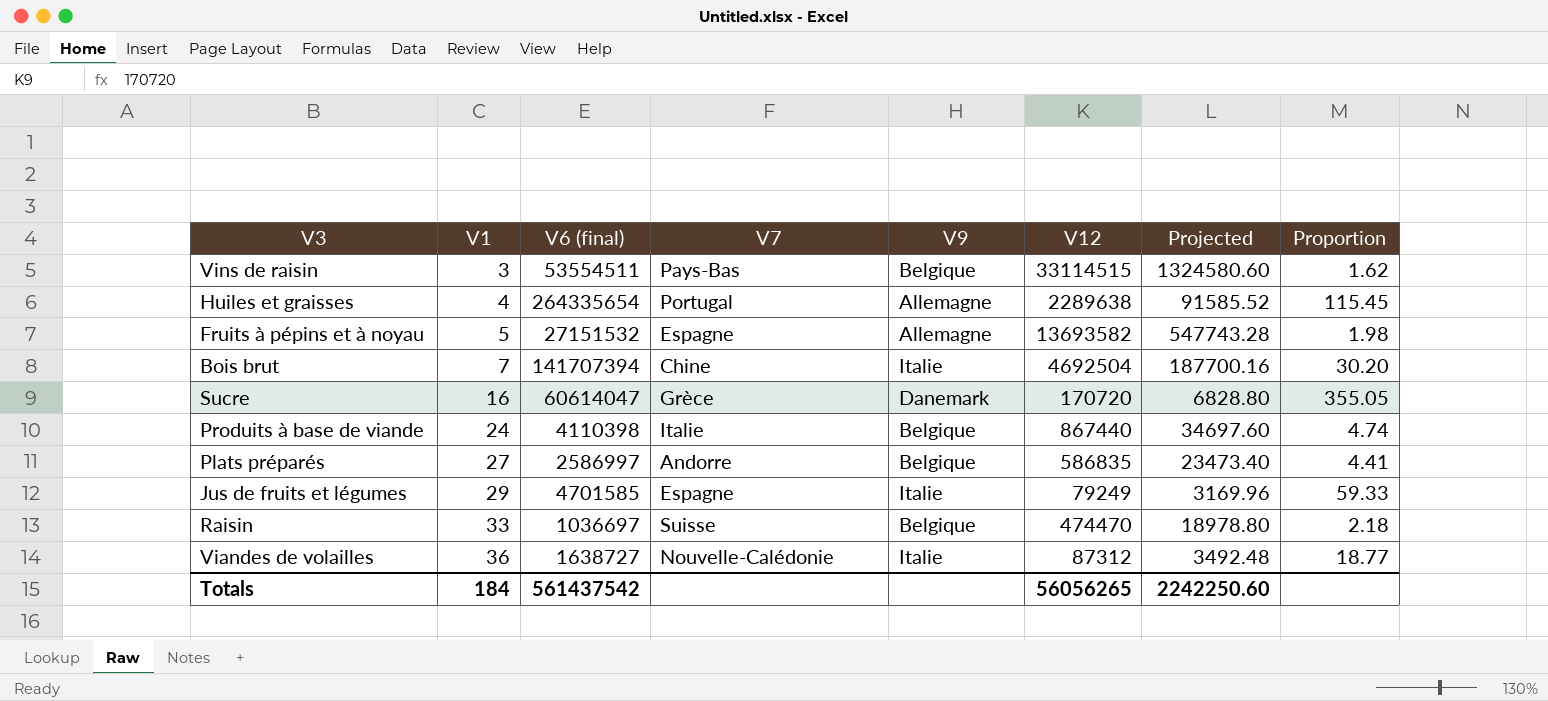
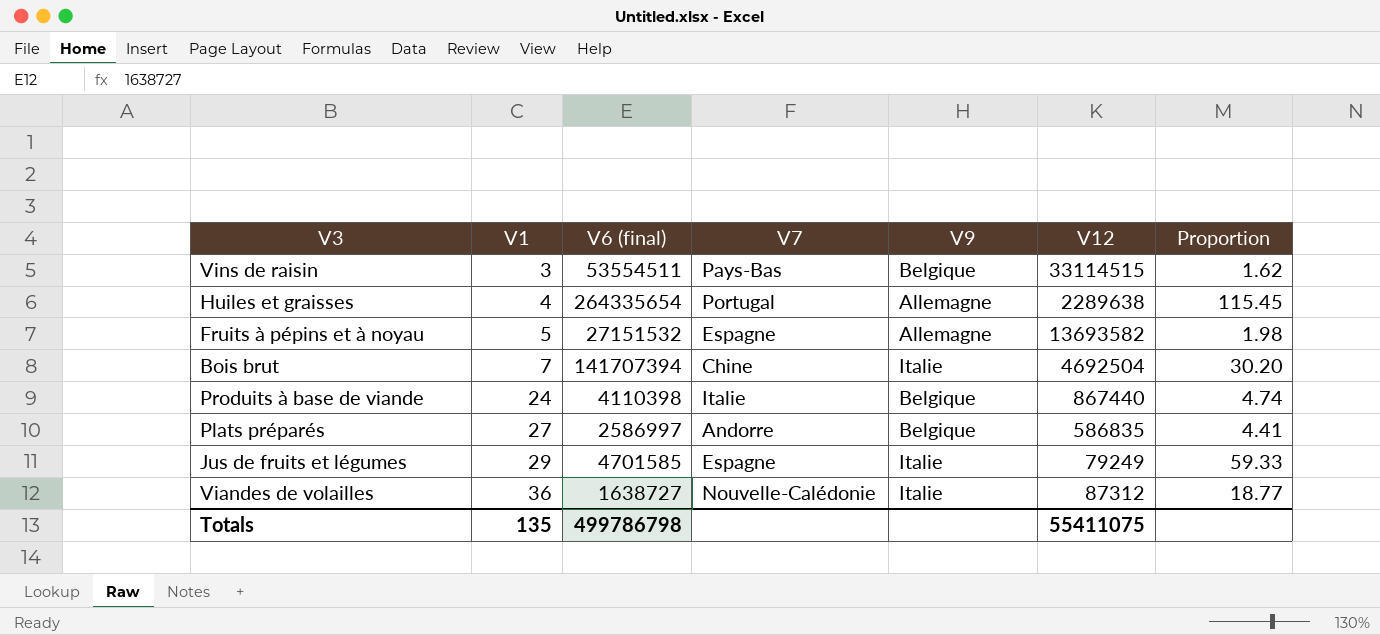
column Projected | formula: [V12] * 0.04 -> none
row Sucre: 16 | 60614047 | Grèce | Danemark | 170720 | 6828.80 | 355.05 -> none
row Raisin: 33 | 1036697 | Suisse | Belgique | 474470 | 18978.80 | 2.18 -> none
Totals | V1: 184 -> 135
Totals | V6 (final): 561437542 -> 499786798
Totals | V12: 56056265 -> 55411075

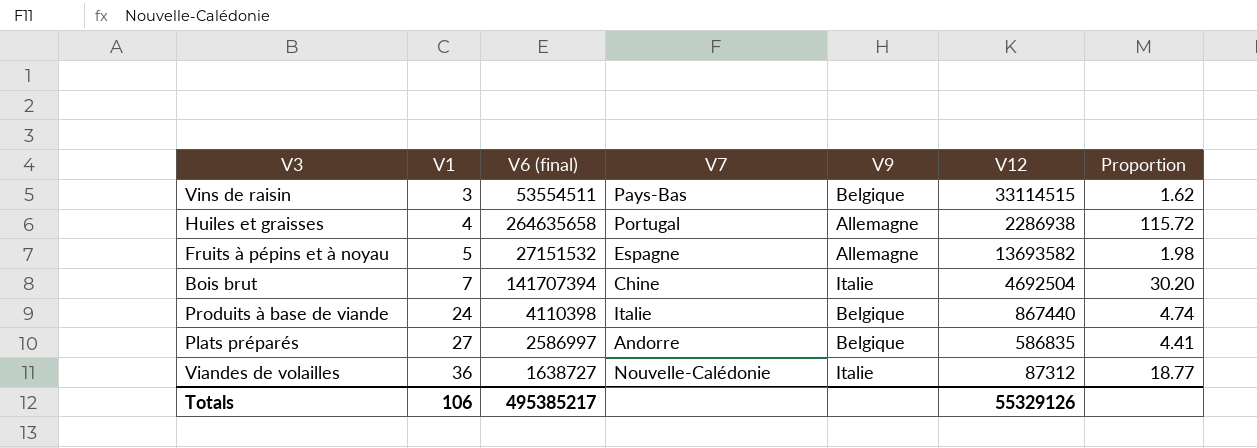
row Jus de fruits et légumes: 29 | 4701585 | Espagne | Italie | 79249 | 59.33 -> none
Huiles et graisses | V6 (final): 264335654 -> 264635658
Huiles et graisses | V12: 2289638 -> 2286938
Huiles et graisses | Proportion: 115.45 -> 115.72
Totals | V1: 135 -> 106
Totals | V6 (final): 499786798 -> 495385217
Totals | V12: 55411075 -> 55329126

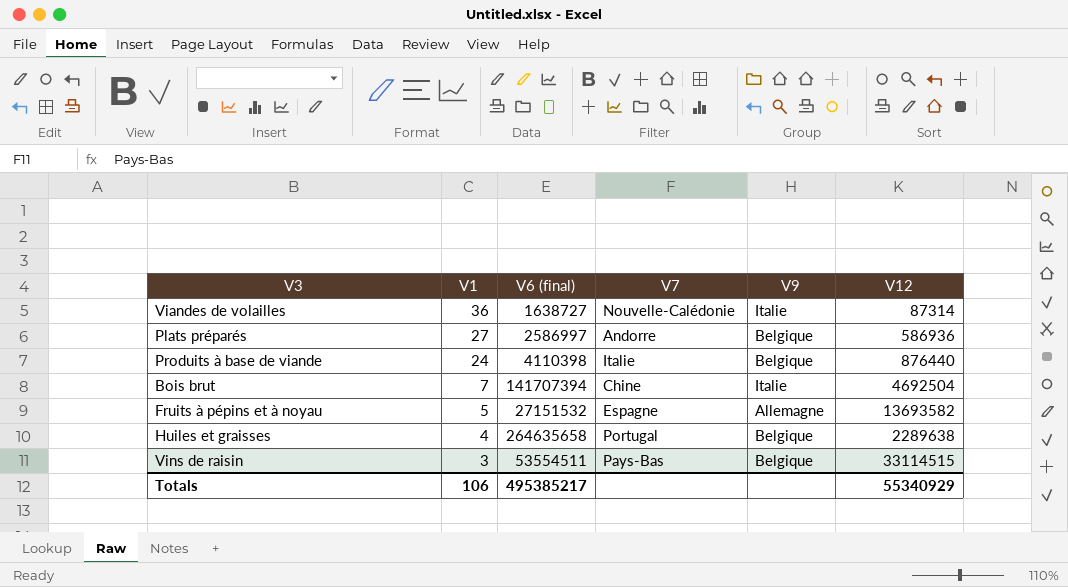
row order: V1 ascending -> V1 descending
column Proportion | formula: [V6 (final)] / [V12] -> none
Viandes de volailles | V12: 87312 -> 87314
Plats préparés | V12: 586835 -> 586936
Produits à base de viande | V12: 867440 -> 876440
Huiles et graisses | V9: Allemagne -> Belgique
Huiles et graisses | V12: 2286938 -> 2289638
Totals | V12: 55329126 -> 55340929

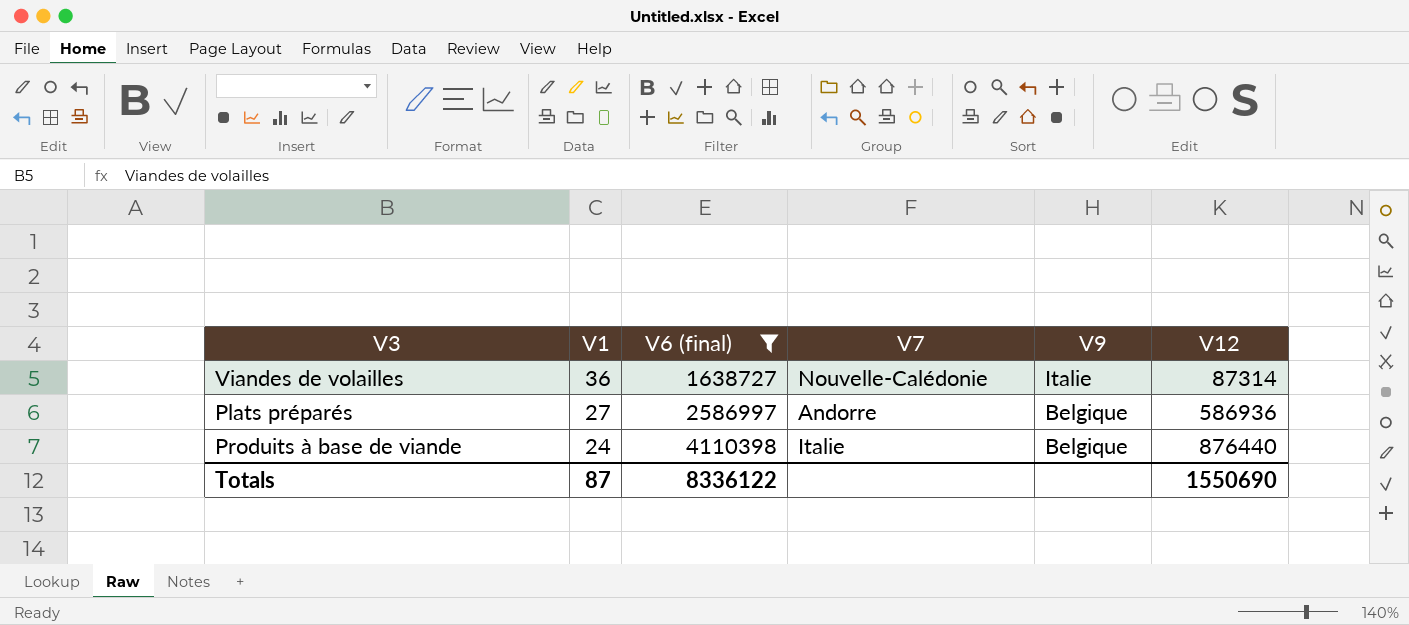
filter: none -> V6 (final) <= 4110398
Totals | V1: 106 -> 87
Totals | V6 (final): 495385217 -> 8336122
Totals | V12: 55340929 -> 1550690

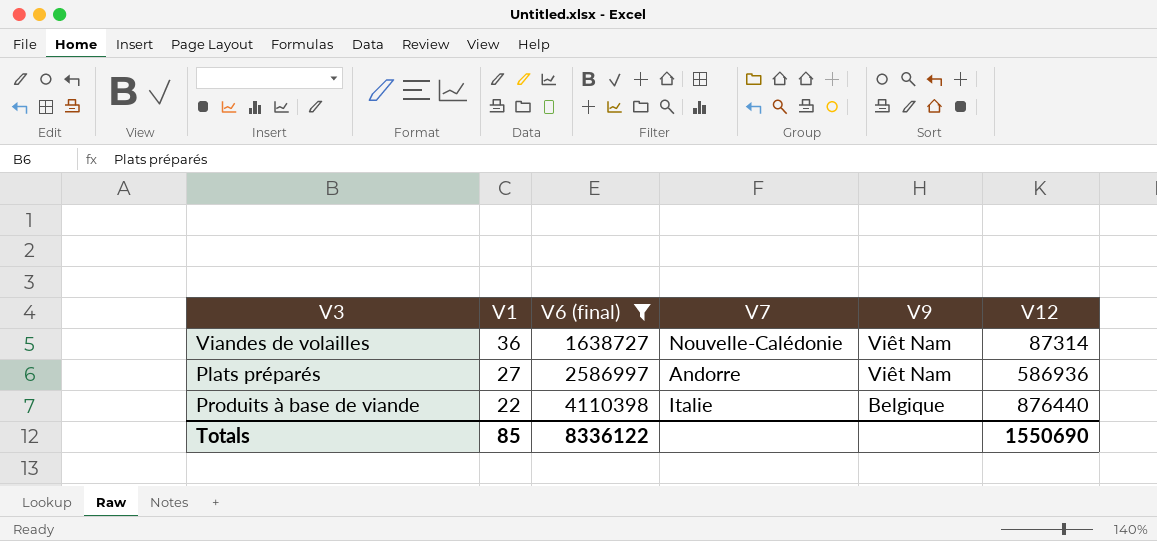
Viandes de volailles | V9: Italie -> Viêt Nam
Plats préparés | V9: Belgique -> Viêt Nam
Produits à base de viande | V1: 24 -> 22
Totals | V1: 87 -> 85

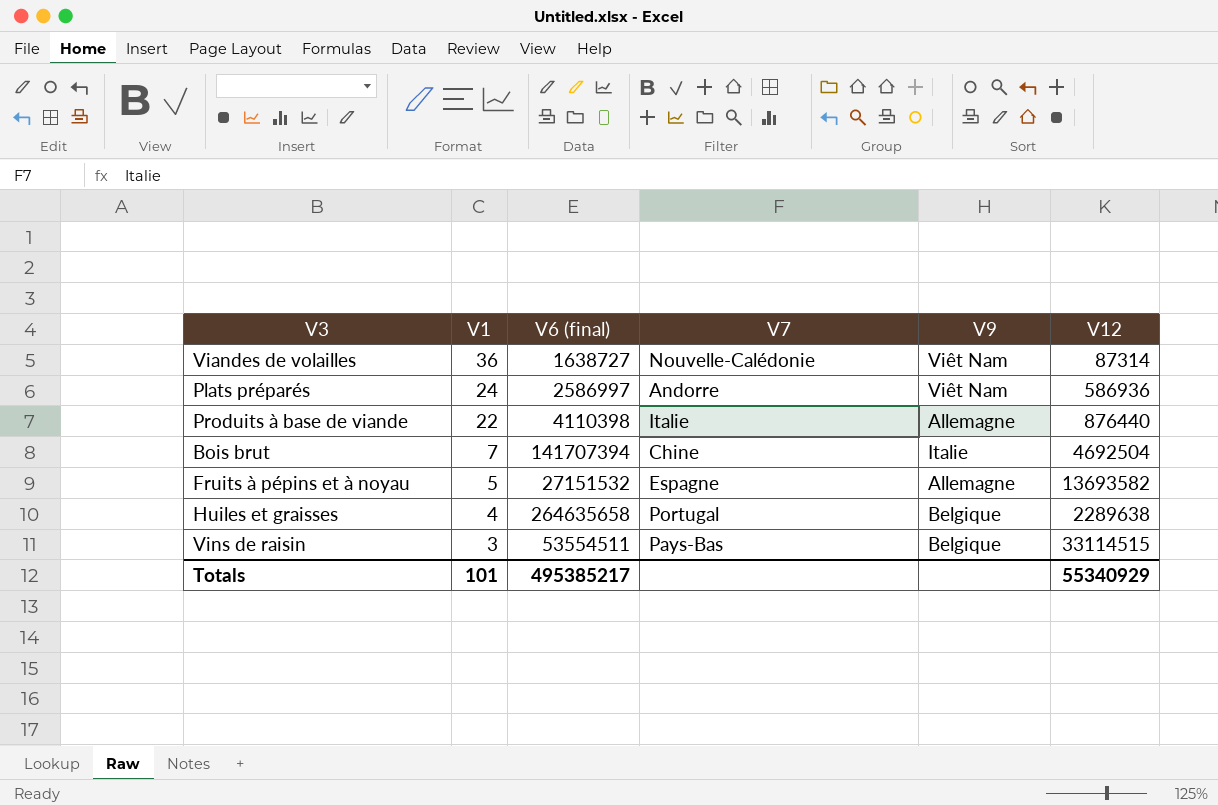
filter: V6 (final) <= 4110398 -> none
Plats préparés | V1: 27 -> 24
Produits à base de viande | V9: Belgique -> Allemagne
Totals | V1: 85 -> 101
Totals | V6 (final): 8336122 -> 495385217
Totals | V12: 1550690 -> 55340929

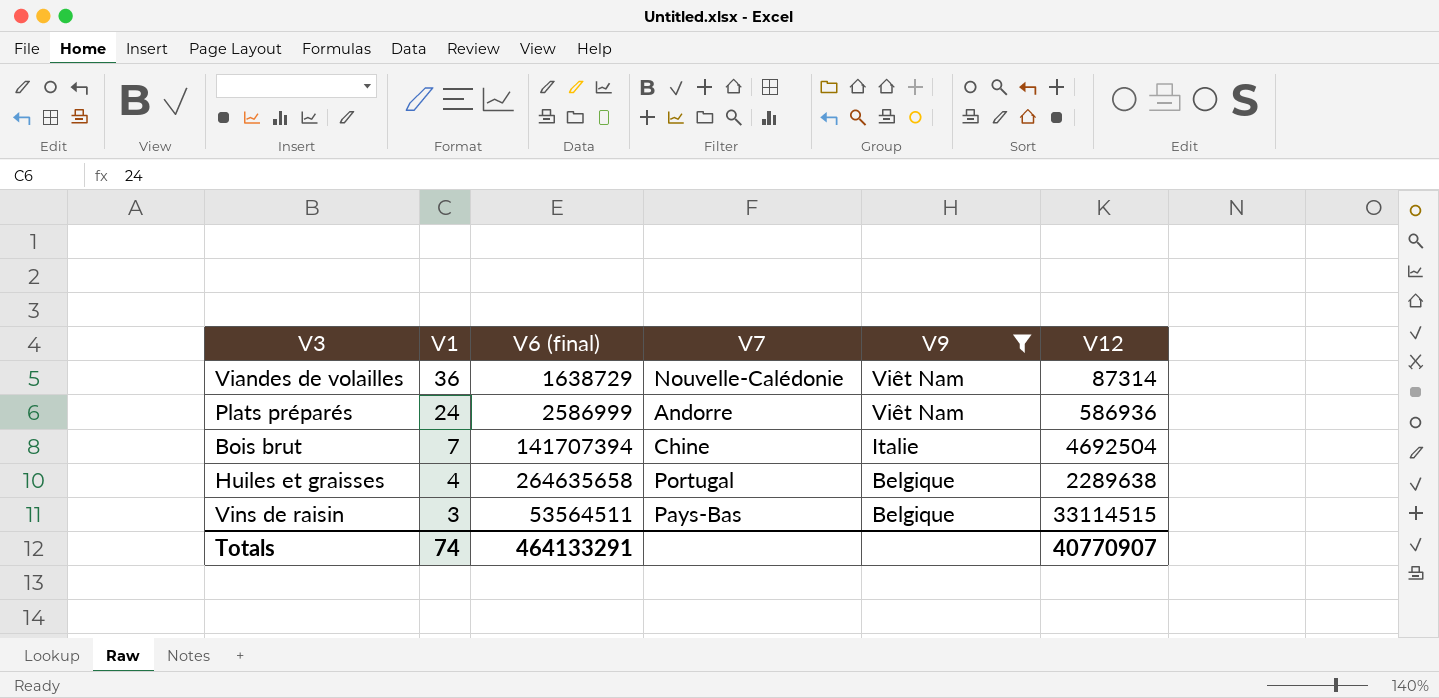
filter: none -> V9 != Allemagne
Viandes de volailles | V6 (final): 1638727 -> 1638729
Plats préparés | V6 (final): 2586997 -> 2586999
Vins de raisin | V6 (final): 53554511 -> 53564511
Totals | V1: 101 -> 74
Totals | V6 (final): 495385217 -> 464133291
Totals | V12: 55340929 -> 40770907

